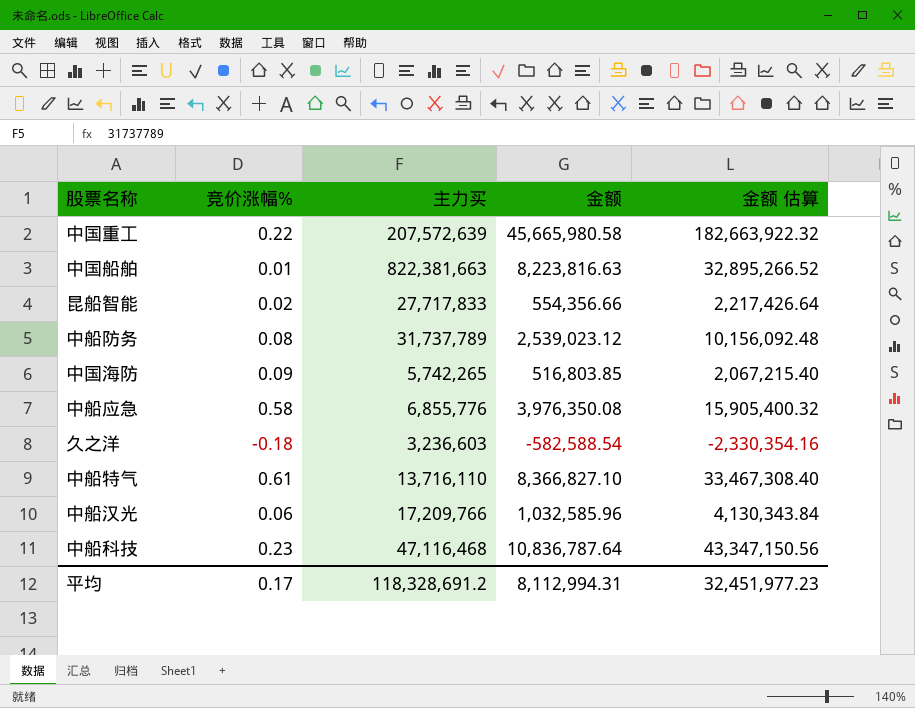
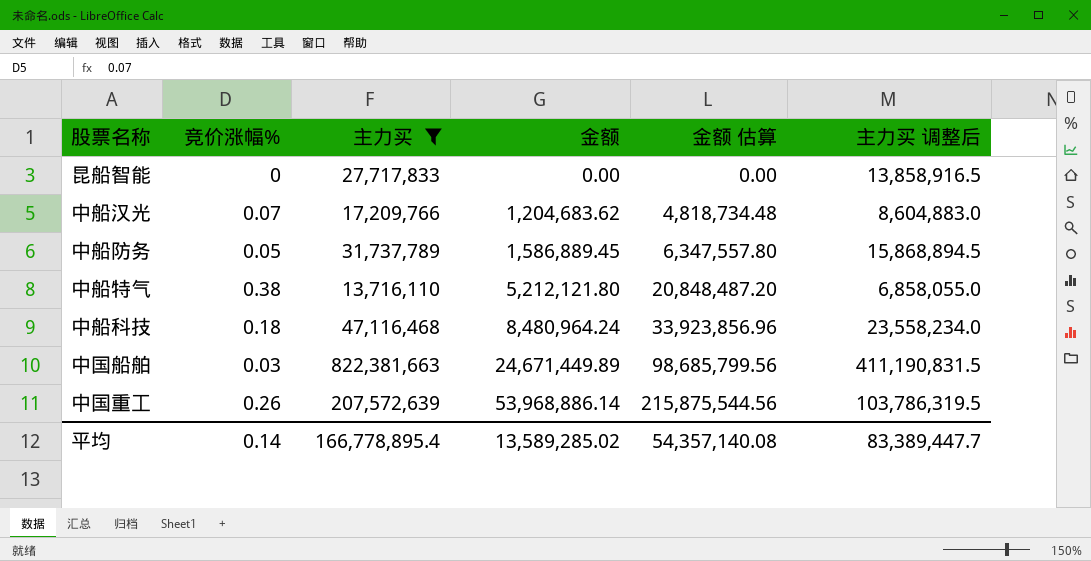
filter: none -> 主力买 >= 13,716,110
row order: none -> 金额 ascending
column 主力买 调整后 | formula: none -> [主力买] * 0.5
昆船智能 | 竞价涨幅%: 0.02 -> 0
昆船智能 | 金额: 554,356.66 -> 0.00
昆船智能 | 金额 估算: 2,217,426.64 -> 0.00
中船汉光 | 竞价涨幅%: 0.06 -> 0.07
中船汉光 | 金额: 1,032,585.96 -> 1,204,683.62
中船汉光 | 金额 估算: 4,130,343.84 -> 4,818,734.48
中船防务 | 竞价涨幅%: 0.08 -> 0.05
中船防务 | 金额: 2,539,023.12 -> 1,586,889.45
中船防务 | 金额 估算: 10,156,092.48 -> 6,347,557.80
中船特气 | 竞价涨幅%: 0.61 -> 0.38
中船特气 | 金额: 8,366,827.10 -> 5,212,121.80
中船特气 | 金额 估算: 33,467,308.40 -> 20,848,487.20
中船科技 | 竞价涨幅%: 0.23 -> 0.18
中船科技 | 金额: 10,836,787.64 -> 8,480,964.24
中船科技 | 金额 估算: 43,347,150.56 -> 33,923,856.96
中国船舶 | 竞价涨幅%: 0.01 -> 0.03
中国船舶 | 金额: 8,223,816.63 -> 24,671,449.89
中国船舶 | 金额 估算: 32,895,266.52 -> 98,685,799.56
中国重工 | 竞价涨幅%: 0.22 -> 0.26
中国重工 | 金额: 45,665,980.58 -> 53,968,886.14
中国重工 | 金额 估算: 182,663,922.32 -> 215,875,544.56
平均 | 竞价涨幅%: 0.17 -> 0.14
平均 | 主力买: 118,328,691.2 -> 166,778,895.4
平均 | 金额: 8,112,994.31 -> 13,589,285.02
平均 | 金额 估算: 32,451,977.23 -> 54,357,140.08

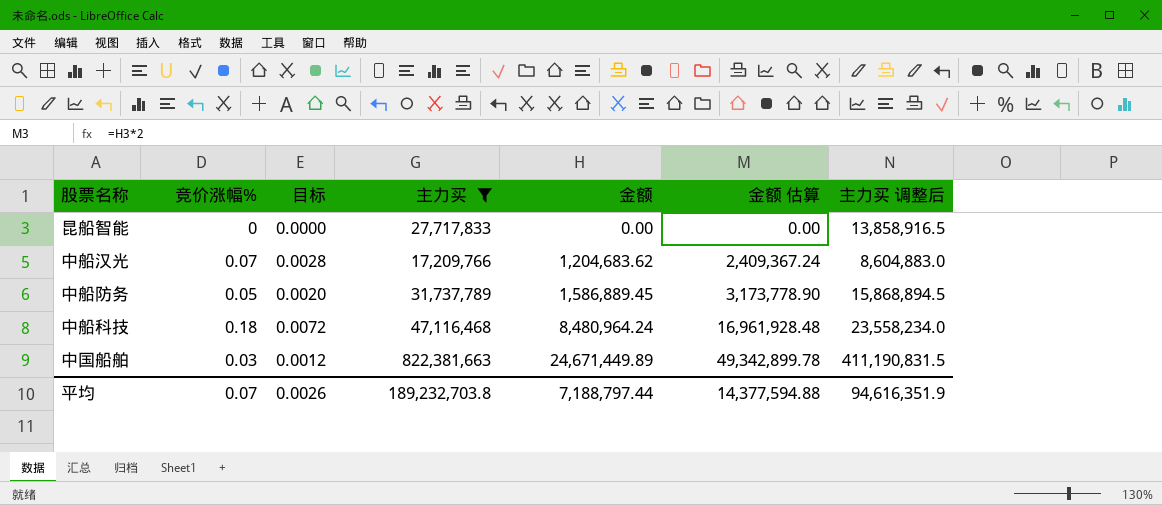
column 目标 | formula: none -> [竞价涨幅%] * 0.04
column 金额 估算 | formula: [金额] * 4 -> [金额] * 2
row 中船特气: 0.38 | 13,716,110 | 5,212,121.80 | 20,848,487.20 | 6,858,055.0 -> none
row 中国重工: 0.26 | 207,572,639 | 53,968,886.14 | 215,875,544.56 | 103,786,319.5 -> none
平均 | 竞价涨幅%: 0.14 -> 0.07
平均 | 主力买: 166,778,895.4 -> 189,232,703.8
平均 | 金额: 13,589,285.02 -> 7,188,797.44
平均 | 金额 估算: 54,357,140.08 -> 14,377,594.88
平均 | 主力买 调整后: 83,389,447.7 -> 94,616,351.9

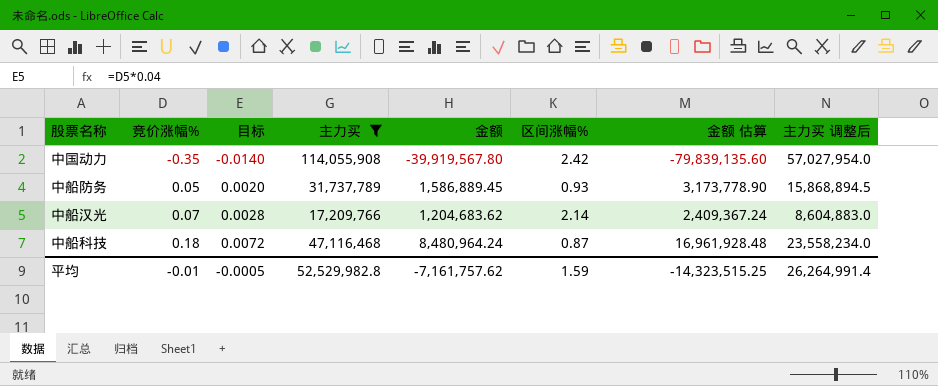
row order: 金额 ascending -> 竞价涨幅% ascending
column 区间涨幅% | position: none -> 6
row 昆船智能: 0 | 0.0000 | 27,717,833 | 0.00 | 0.00 | 13,858,916.5 -> none
row 中国船舶: 0.03 | 0.0012 | 822,381,663 | 24,671,449.89 | 49,342,899.78 | 411,190,831.5 -> none
row 中国动力: none -> -0.35 | -0.0140 | 114,055,908 | -39,919,567.80 | 2.42 | -79,839,135.60 | 57,027,954.0
平均 | 竞价涨幅%: 0.07 -> -0.01
平均 | 目标: 0.0026 -> -0.0005
平均 | 主力买: 189,232,703.8 -> 52,529,982.8
平均 | 金额: 7,188,797.44 -> -7,161,757.62
平均 | 金额 估算: 14,377,594.88 -> -14,323,515.25
平均 | 主力买 调整后: 94,616,351.9 -> 26,264,991.4

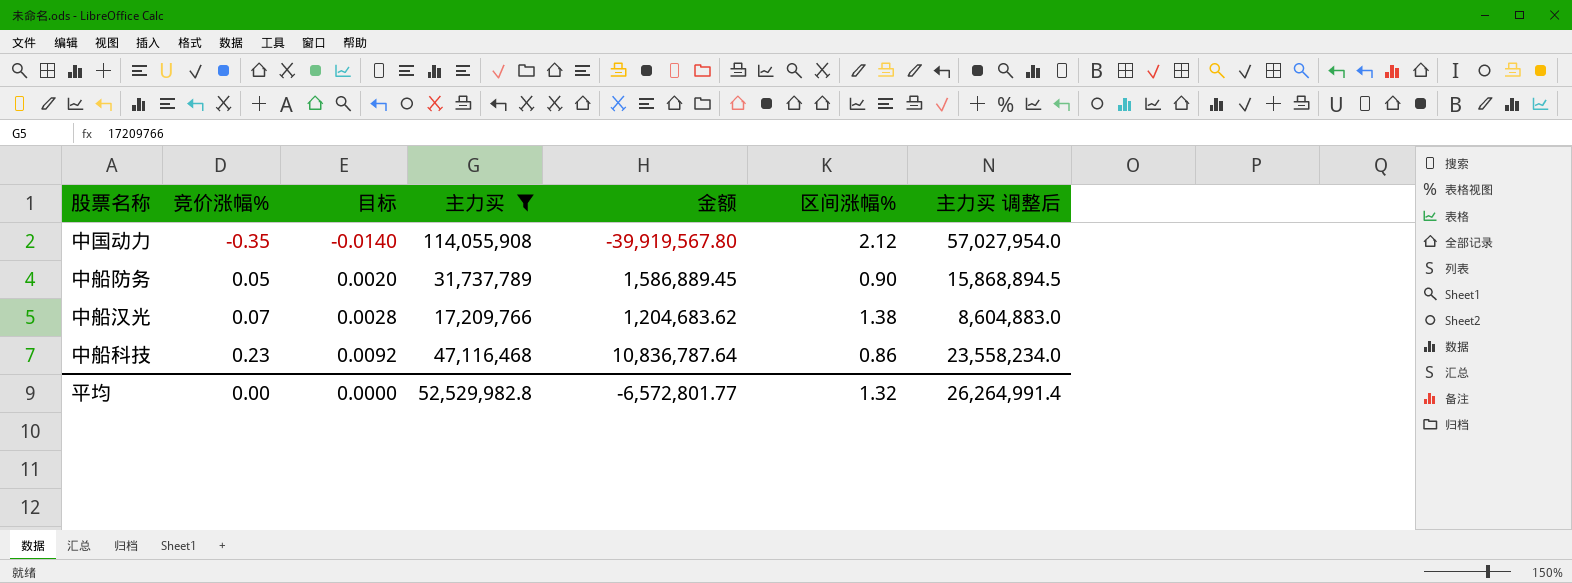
column 金额 估算 | formula: [金额] * 2 -> none
中国动力 | 区间涨幅%: 2.42 -> 2.12
中船防务 | 区间涨幅%: 0.93 -> 0.90
中船汉光 | 区间涨幅%: 2.14 -> 1.38
中船科技 | 竞价涨幅%: 0.18 -> 0.23
中船科技 | 目标: 0.0072 -> 0.0092
中船科技 | 金额: 8,480,964.24 -> 10,836,787.64
中船科技 | 区间涨幅%: 0.87 -> 0.86
平均 | 竞价涨幅%: -0.01 -> 0.00
平均 | 目标: -0.0005 -> 0.0000
平均 | 金额: -7,161,757.62 -> -6,572,801.77
平均 | 区间涨幅%: 1.59 -> 1.32

